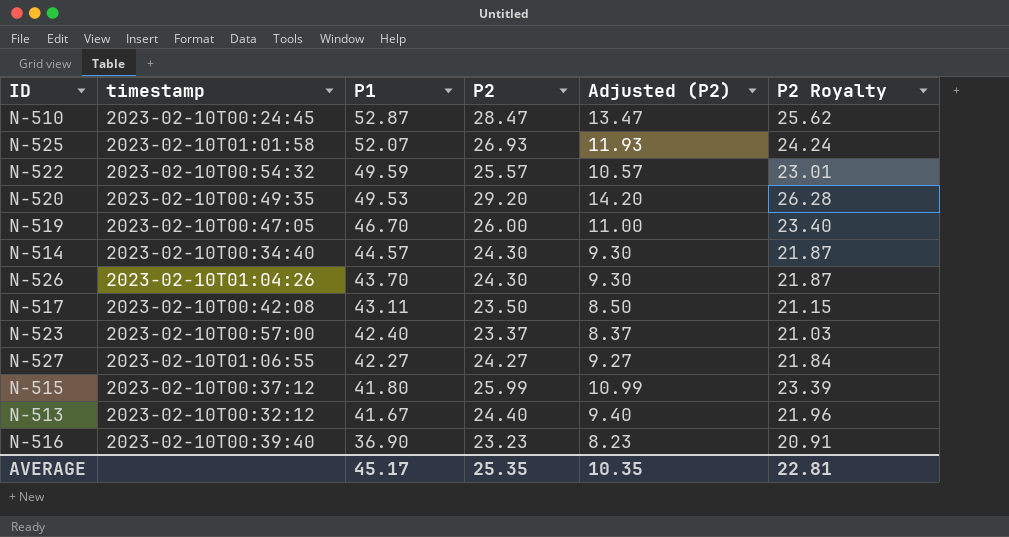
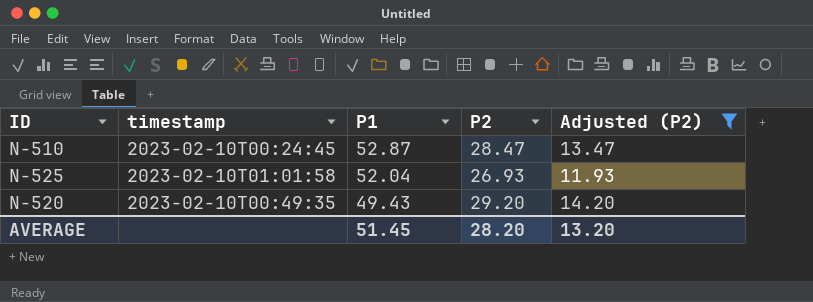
filter: none -> Adjusted (P2) >= 11.93
column P2 Royalty | formula: [P2] * 0.9 -> none
N-525 | P1: 52.07 -> 52.04
N-520 | P1: 49.53 -> 49.43
AVERAGE | P1: 45.17 -> 51.45
AVERAGE | P2: 25.35 -> 28.20
AVERAGE | Adjusted (P2): 10.35 -> 13.20

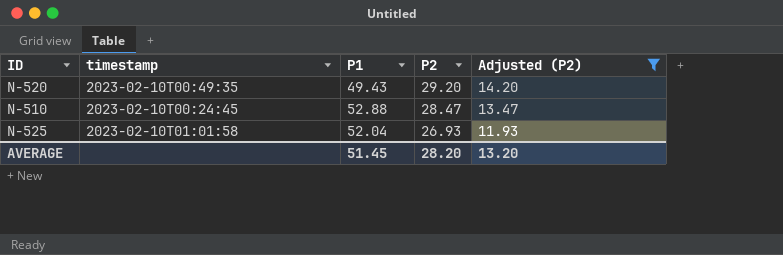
row order: P1 descending -> P2 descending
N-510 | P1: 52.87 -> 52.88

